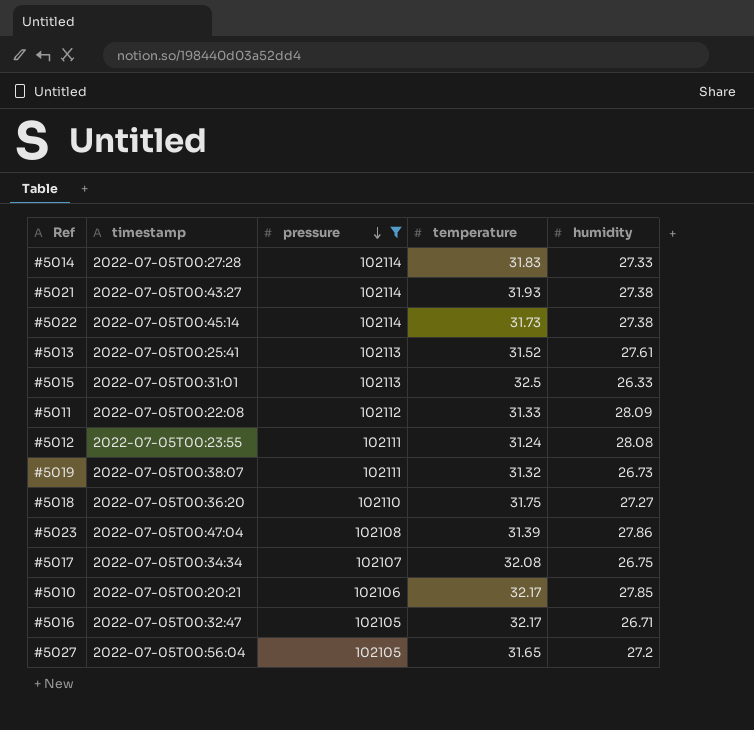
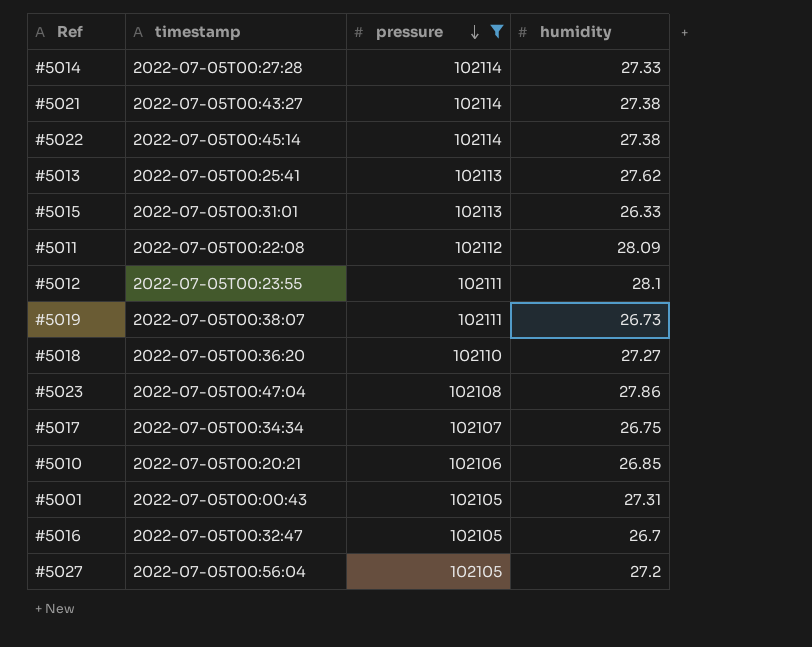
column temperature | position: 4 -> none
#5013 | humidity: 27.61 -> 27.62
#5012 | humidity: 28.08 -> 28.1
#5010 | humidity: 27.85 -> 26.85
row #5001: none -> 2022-07-05T00:00:43 | 102105 | 27.31
#5016 | humidity: 26.71 -> 26.7

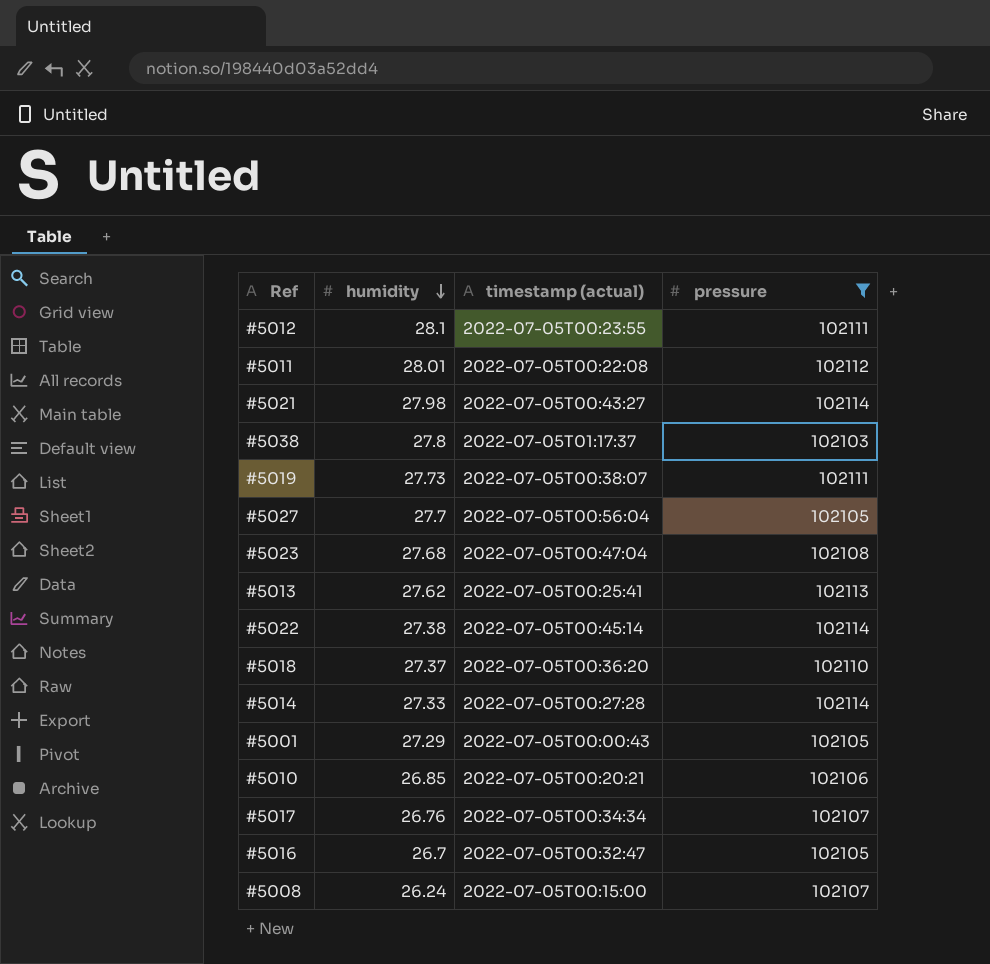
row order: pressure descending -> humidity descending
column humidity | position: 4 -> 2
column name: timestamp -> timestamp (actual)
row #5015: 2022-07-05T00:31:01 | 102113 | 26.33 -> none
#5011 | humidity: 28.09 -> 28.01
#5021 | humidity: 27.38 -> 27.98
row #5038: none -> 27.8 | 2022-07-05T01:17:37 | 102103
#5019 | humidity: 26.73 -> 27.73
#5027 | humidity: 27.2 -> 27.7
#5023 | humidity: 27.86 -> 27.68
#5018 | humidity: 27.27 -> 27.37
#5001 | humidity: 27.31 -> 27.29
#5017 | humidity: 26.75 -> 26.76
row #5008: none -> 26.24 | 2022-07-05T00:15:00 | 102107

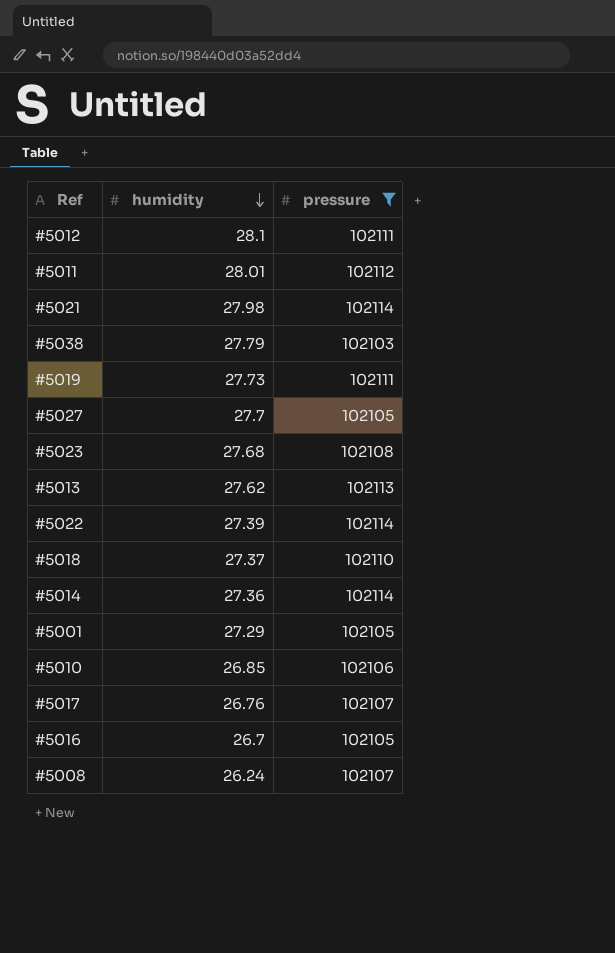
column timestamp (actual) | position: 3 -> none
#5038 | humidity: 27.8 -> 27.79
#5022 | humidity: 27.38 -> 27.39
#5014 | humidity: 27.33 -> 27.36

